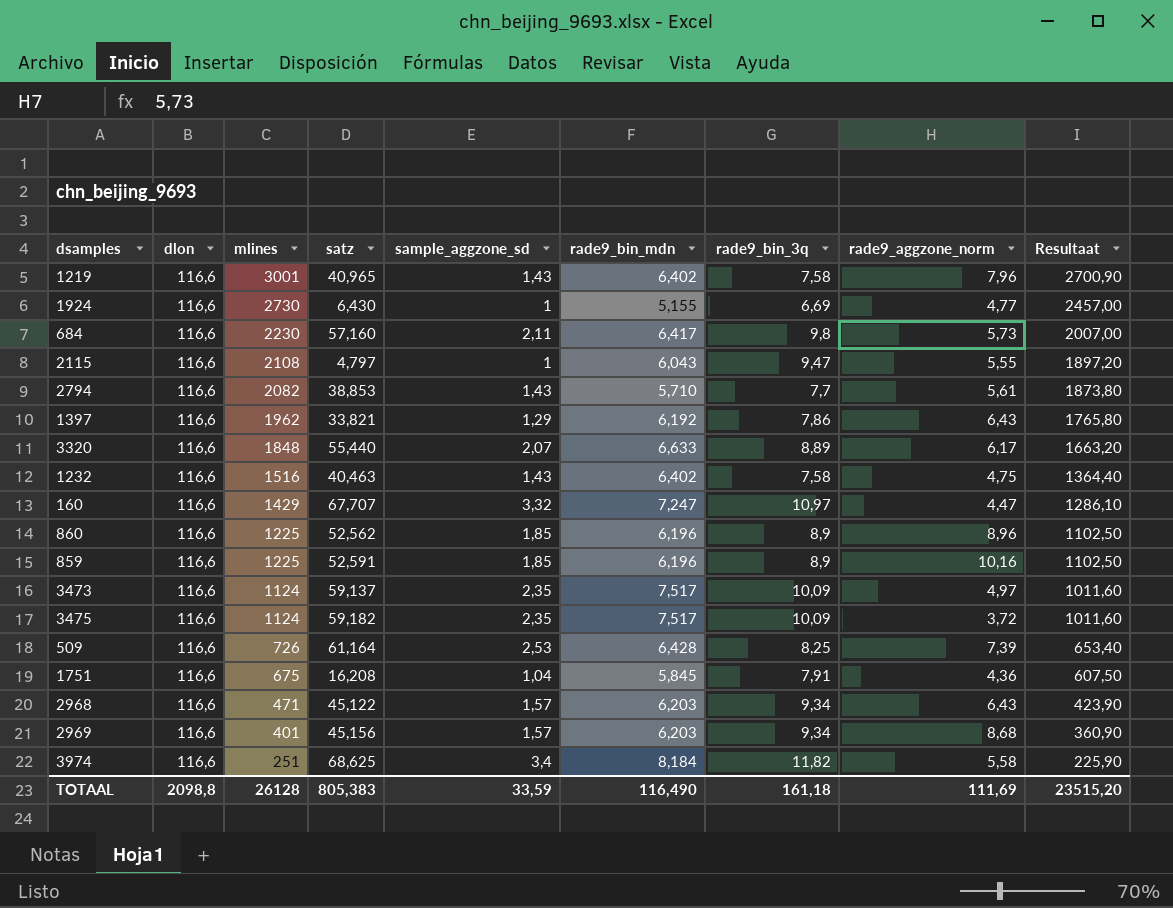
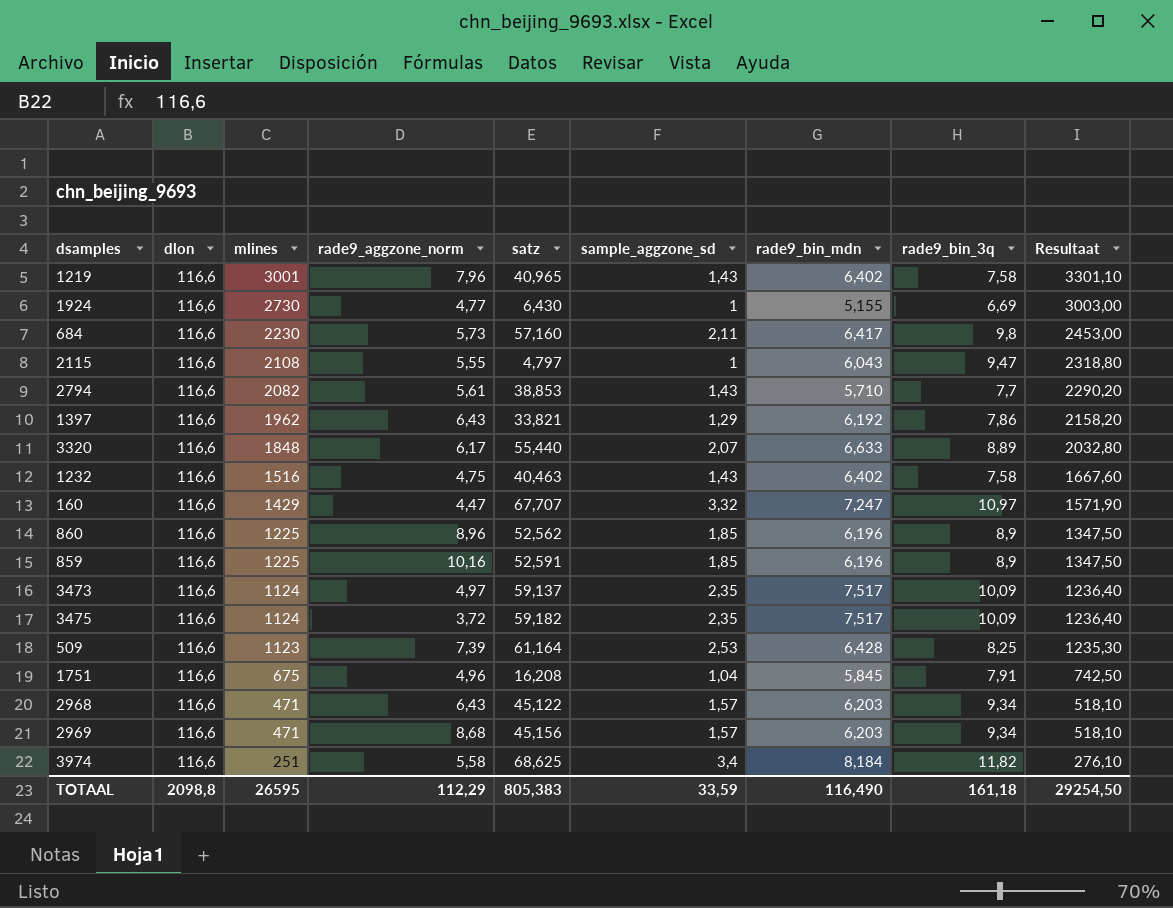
column rade9_aggzone_norm | position: 8 -> 4
column Resultaat | formula: [mlines] * 0,9 -> [mlines] * 1,1
509 | mlines: 726 -> 1123
1751 | rade9_aggzone_norm: 4,36 -> 4,96
2969 | mlines: 401 -> 471
TOTAAL | mlines: 26128 -> 26595
TOTAAL | rade9_aggzone_norm: 111,69 -> 112,29
TOTAAL | Resultaat: 23515,20 -> 29254,50

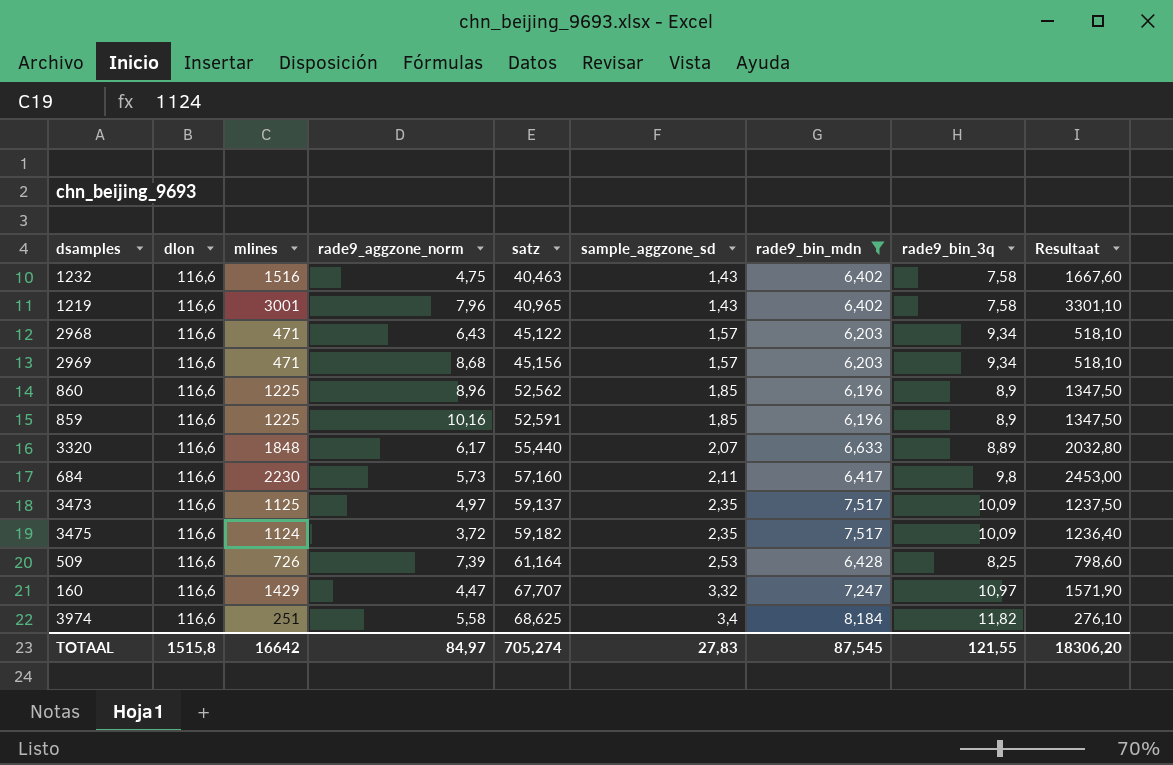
filter: none -> rade9_bin_mdn >= 6,196
row order: mlines descending -> satz ascending
3473 | mlines: 1124 -> 1125
3473 | Resultaat: 1236,40 -> 1237,50
509 | mlines: 1123 -> 726
509 | Resultaat: 1235,30 -> 798,60
TOTAAL | dlon: 2098,8 -> 1515,8
TOTAAL | mlines: 26595 -> 16642
TOTAAL | rade9_aggzone_norm: 112,29 -> 84,97
TOTAAL | satz: 805,383 -> 705,274
TOTAAL | sample_aggzone_sd: 33,59 -> 27,83
TOTAAL | rade9_bin_mdn: 116,490 -> 87,545
TOTAAL | rade9_bin_3q: 161,18 -> 121,55
TOTAAL | Resultaat: 29254,50 -> 18306,20

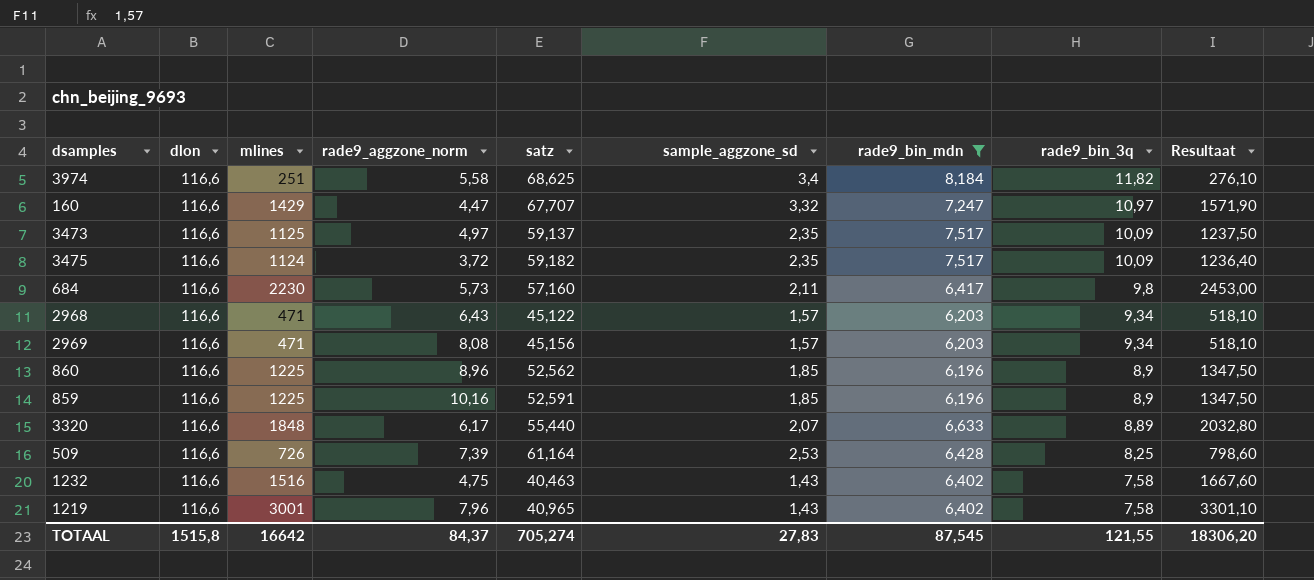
row order: satz ascending -> rade9_bin_3q descending
2969 | rade9_aggzone_norm: 8,68 -> 8,08
TOTAAL | rade9_aggzone_norm: 84,97 -> 84,37

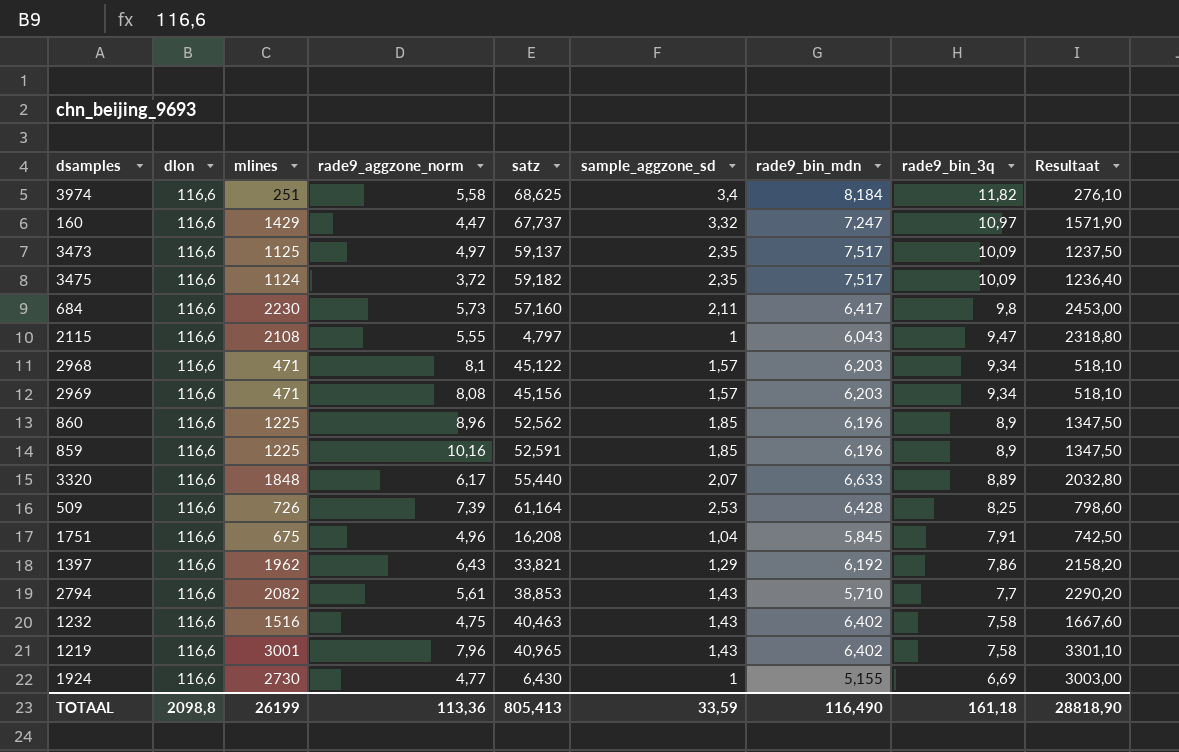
filter: rade9_bin_mdn >= 6,196 -> none
160 | satz: 67,707 -> 67,737
2968 | rade9_aggzone_norm: 6,43 -> 8,1
TOTAAL | dlon: 1515,8 -> 2098,8
TOTAAL | mlines: 16642 -> 26199
TOTAAL | rade9_aggzone_norm: 84,37 -> 113,36
TOTAAL | satz: 705,274 -> 805,413
TOTAAL | sample_aggzone_sd: 27,83 -> 33,59
TOTAAL | rade9_bin_mdn: 87,545 -> 116,490
TOTAAL | rade9_bin_3q: 121,55 -> 161,18
TOTAAL | Resultaat: 18306,20 -> 28818,90

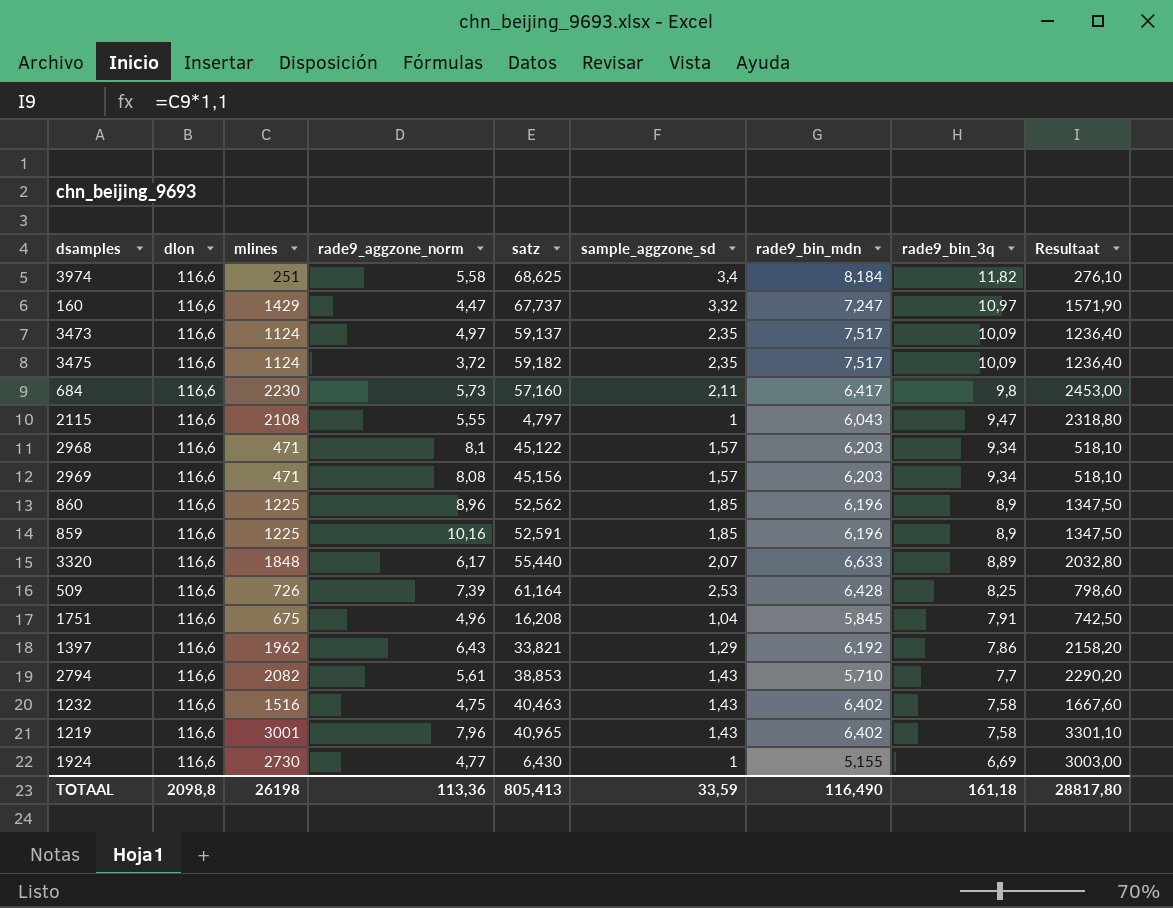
3473 | mlines: 1125 -> 1124
3473 | Resultaat: 1237,50 -> 1236,40
TOTAAL | mlines: 26199 -> 26198
TOTAAL | Resultaat: 28818,90 -> 28817,80

